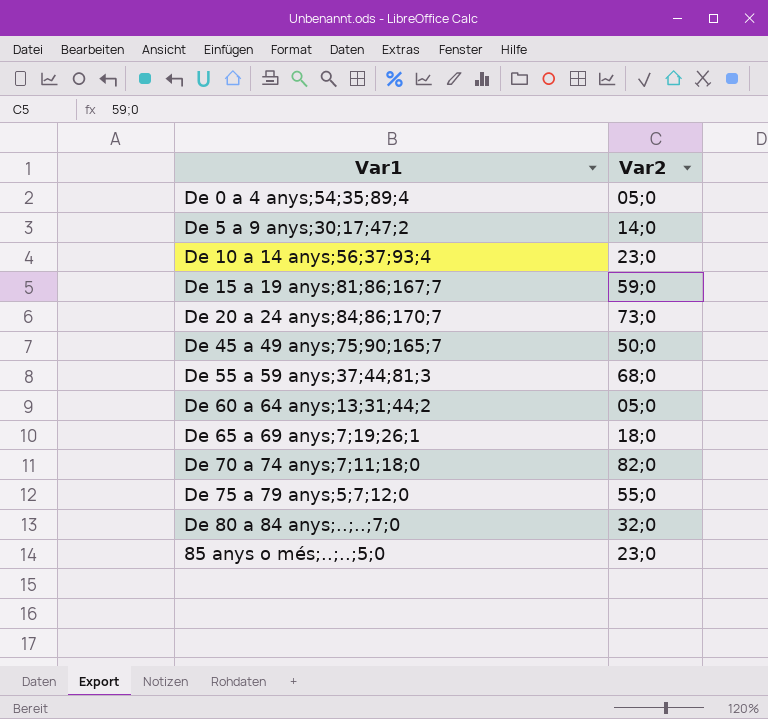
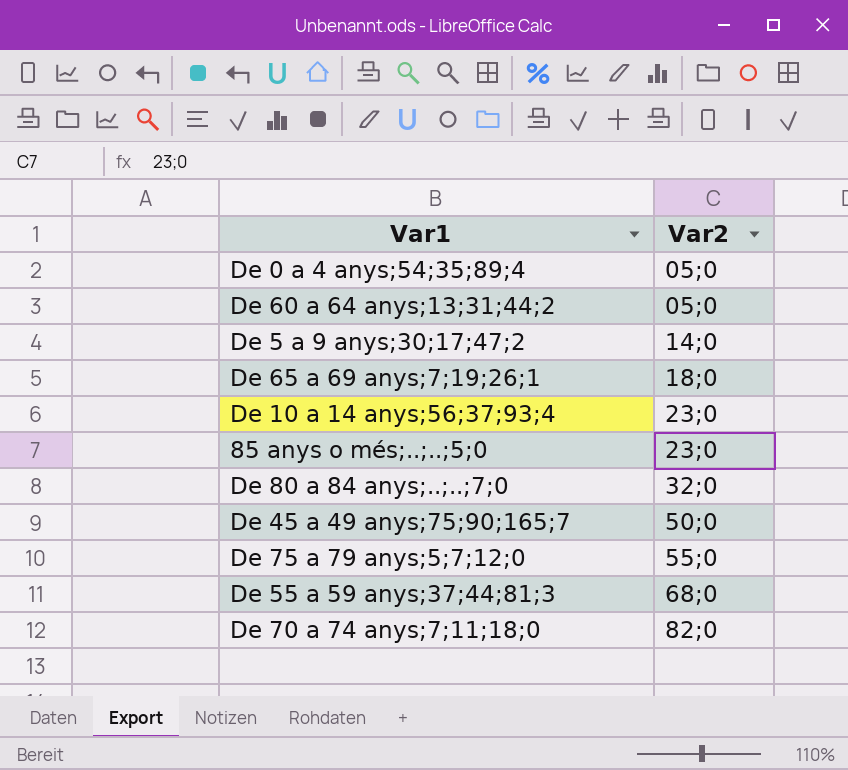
row order: none -> Var2 ascending
row De 15 a 19 anys;81;86;167;7: 59;0 -> none
row De 20 a 24 anys;84;86;170;7: 73;0 -> none

